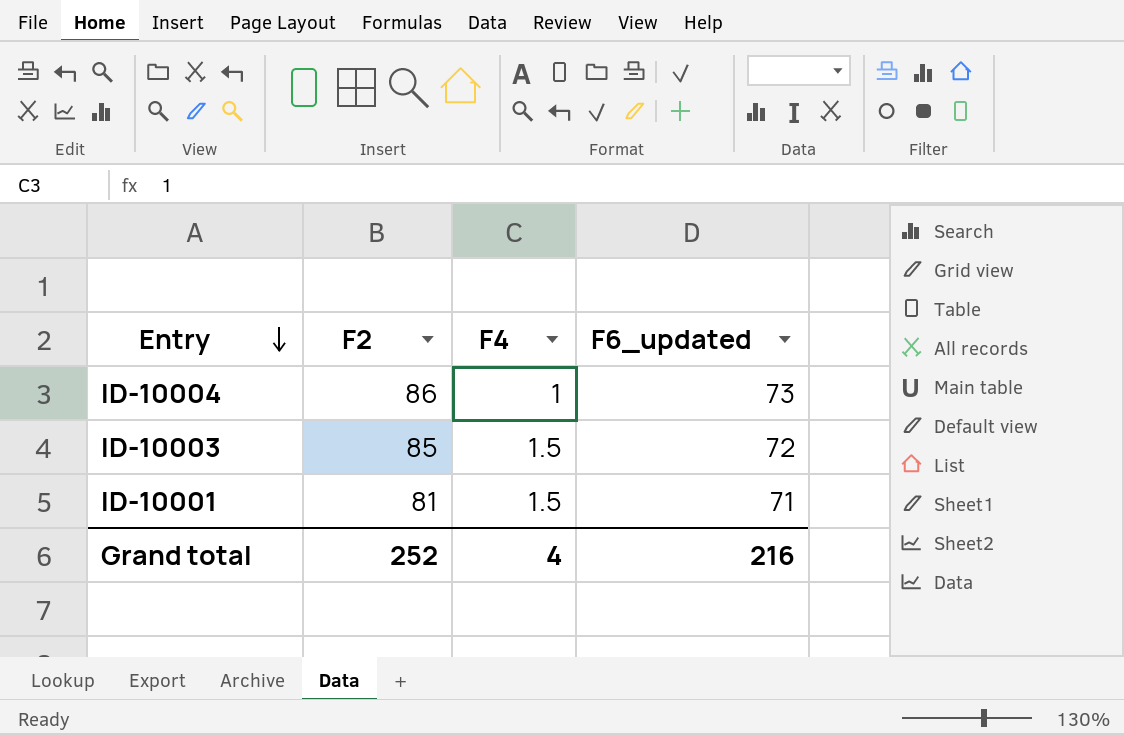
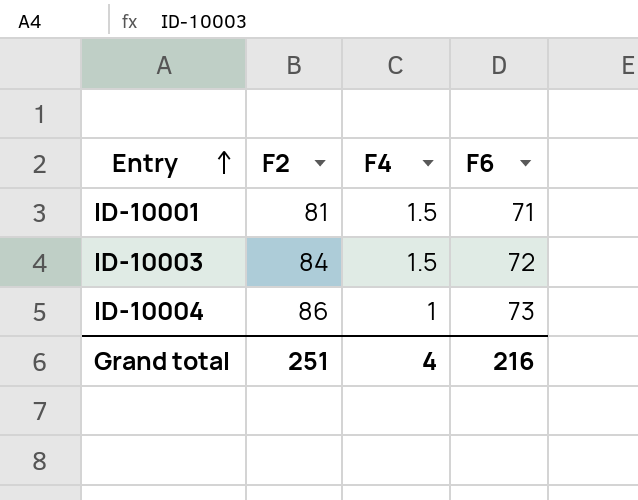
row order: Entry descending -> Entry ascending
column name: F6_updated -> F6
ID-10003 | F2: 85 -> 84
Grand total | F2: 252 -> 251

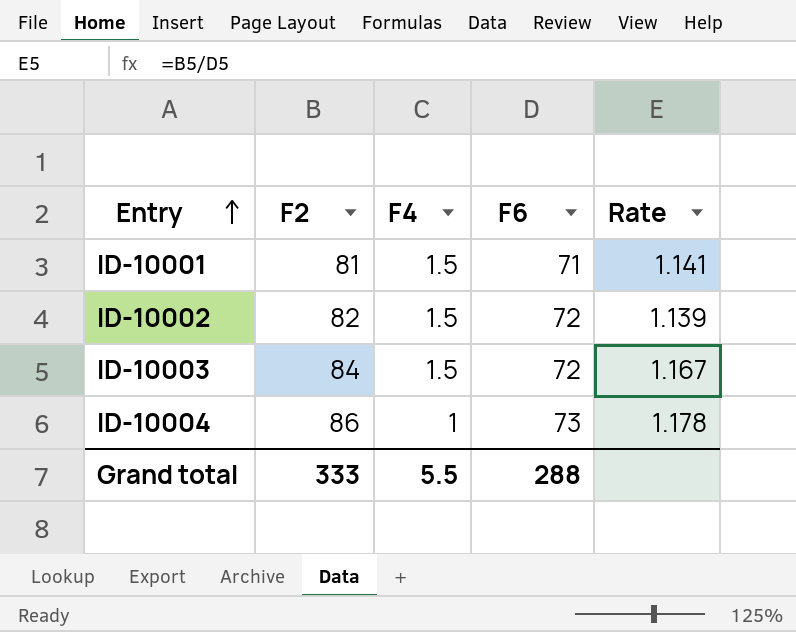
column Rate | formula: none -> [F2] / [F6]
row ID-10002: none -> 82 | 1.5 | 72 | 1.139
Grand total | F2: 251 -> 333
Grand total | F4: 4 -> 5.5
Grand total | F6: 216 -> 288

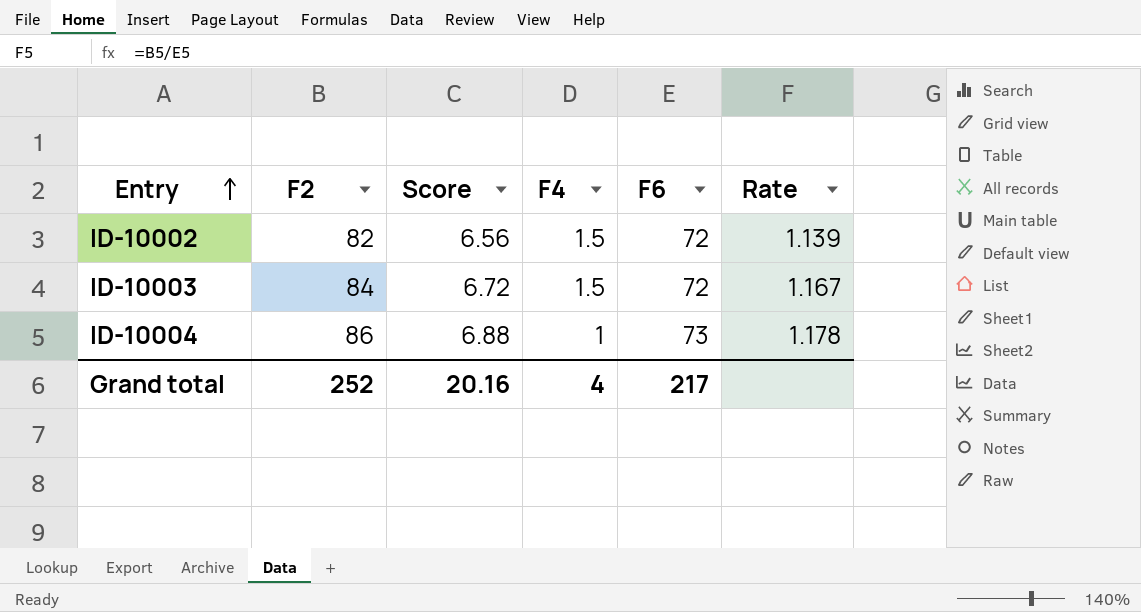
column Score | formula: none -> [F2] * 0.08
row ID-10001: 81 | 1.5 | 71 | 1.141 -> none
Grand total | F2: 333 -> 252
Grand total | F4: 5.5 -> 4
Grand total | F6: 288 -> 217

